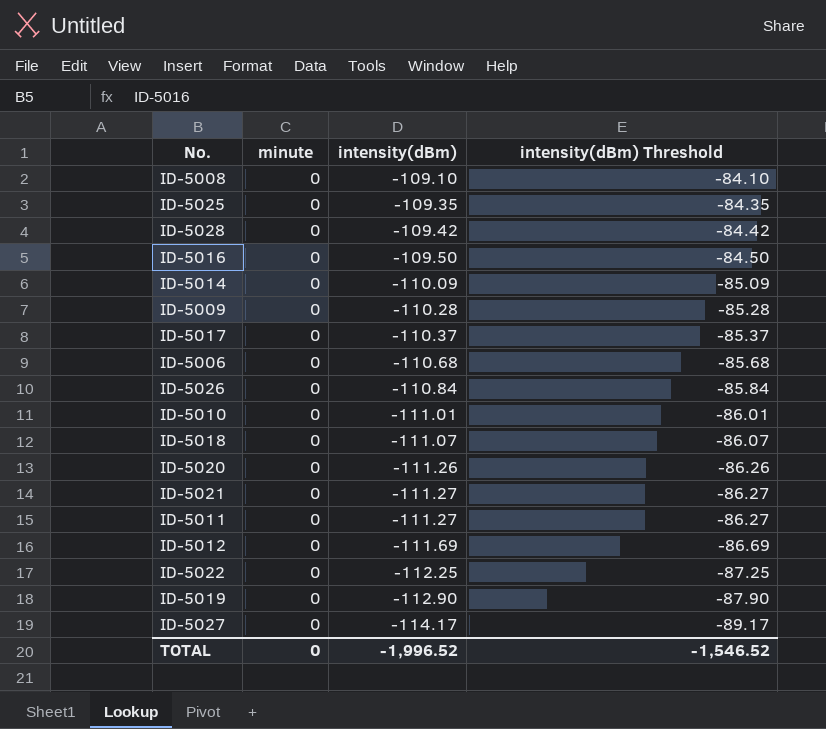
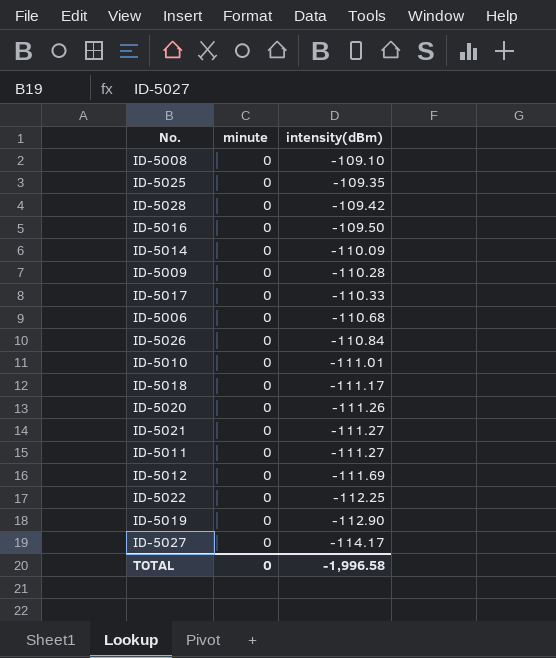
column intensity(dBm) Threshold | formula: [intensity(dBm)] + 25 -> none
ID-5017 | intensity(dBm): -110.37 -> -110.33
ID-5018 | intensity(dBm): -111.07 -> -111.17
TOTAL | intensity(dBm): -1,996.52 -> -1,996.58

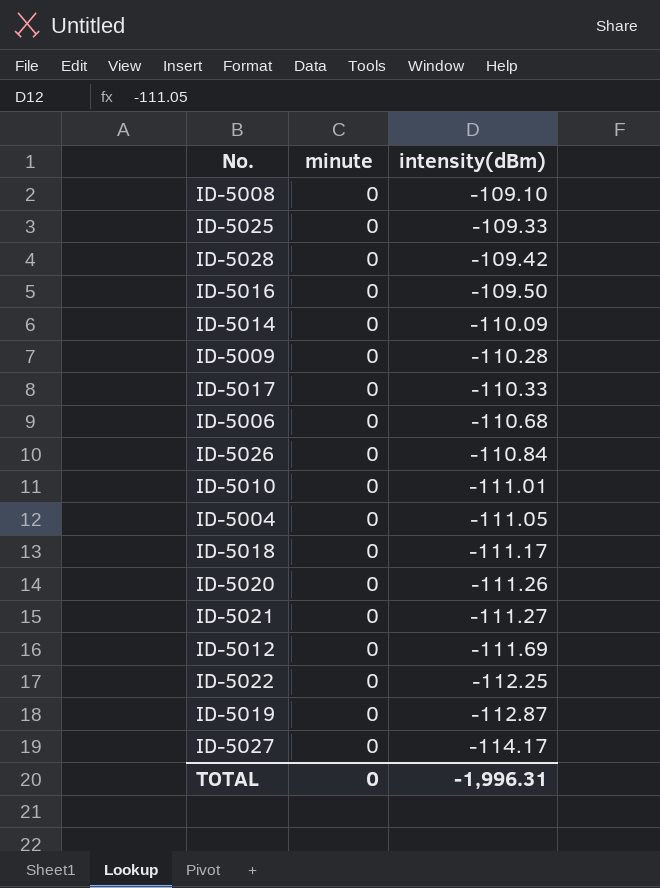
row ID-5011: 0 | -111.27 -> none
ID-5025 | intensity(dBm): -109.35 -> -109.33
row ID-5004: none -> 0 | -111.05
ID-5019 | intensity(dBm): -112.90 -> -112.87
TOTAL | intensity(dBm): -1,996.58 -> -1,996.31

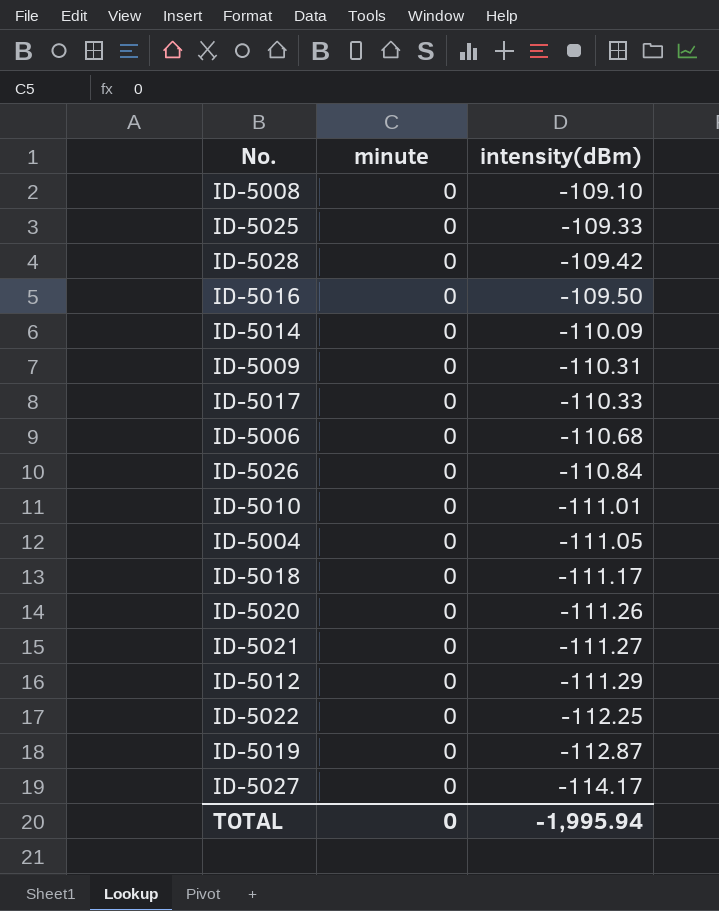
ID-5009 | intensity(dBm): -110.28 -> -110.31
ID-5012 | intensity(dBm): -111.69 -> -111.29
TOTAL | intensity(dBm): -1,996.31 -> -1,995.94

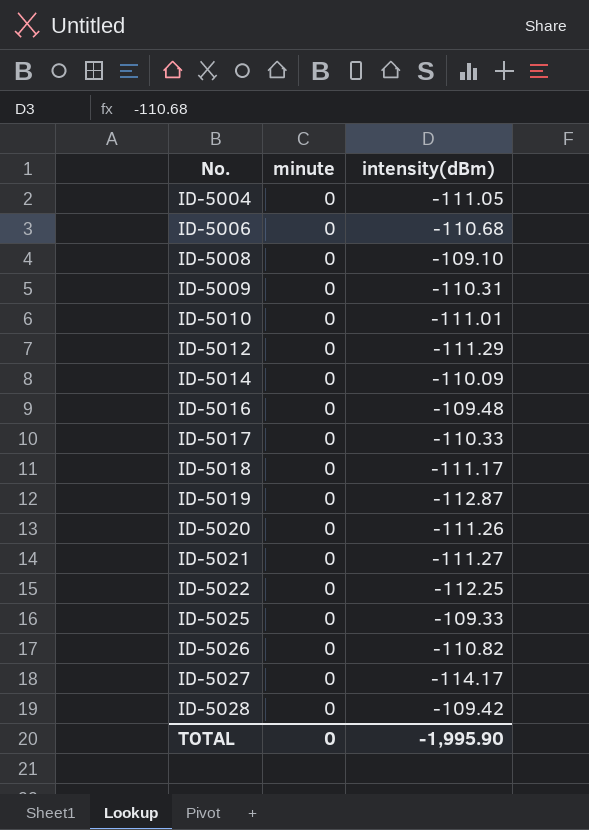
row order: intensity(dBm) descending -> No. ascending
ID-5016 | intensity(dBm): -109.50 -> -109.48
ID-5026 | intensity(dBm): -110.84 -> -110.82
TOTAL | intensity(dBm): -1,995.94 -> -1,995.90

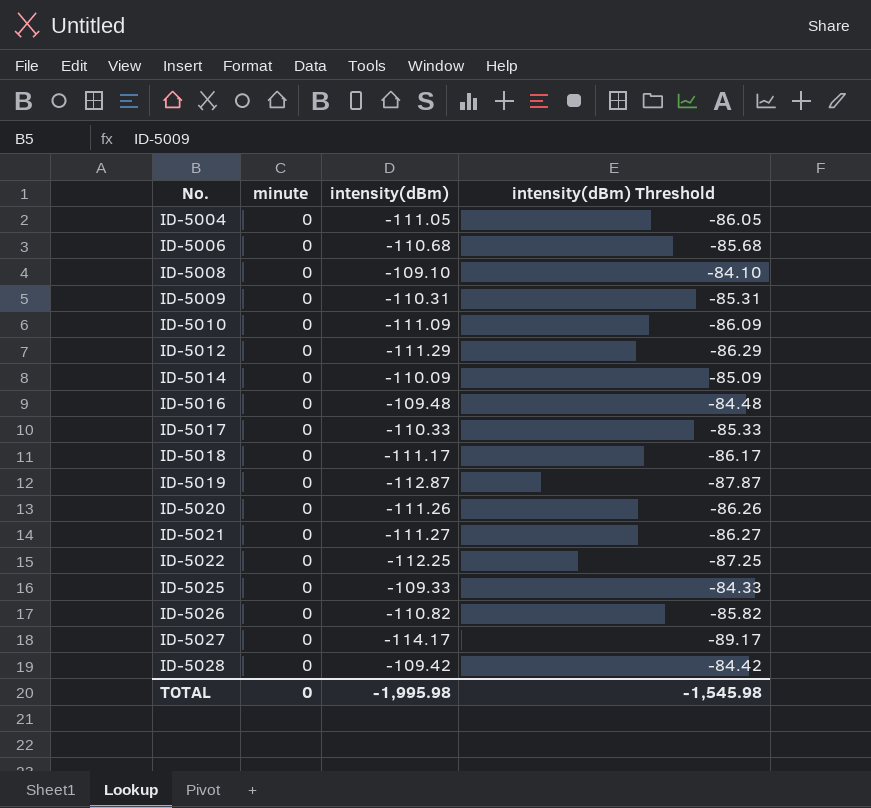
column intensity(dBm) Threshold | formula: none -> [intensity(dBm)] + 25
ID-5010 | intensity(dBm): -111.01 -> -111.09
TOTAL | intensity(dBm): -1,995.90 -> -1,995.98

